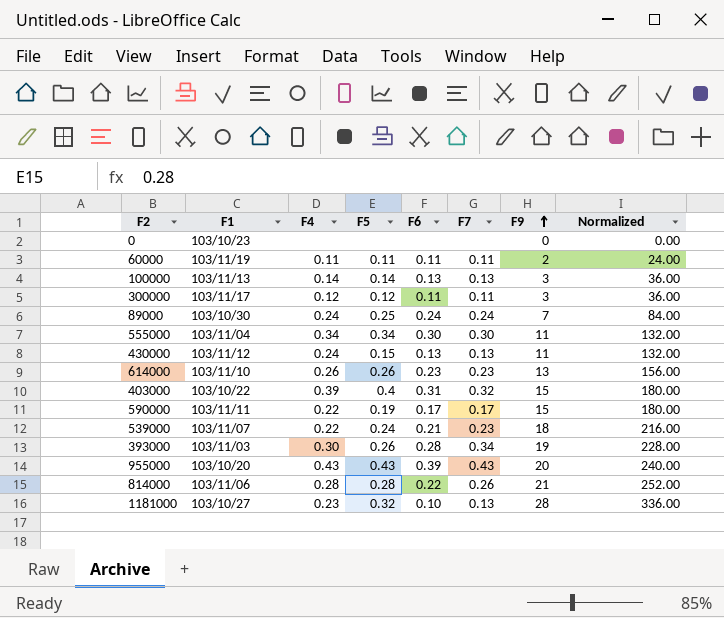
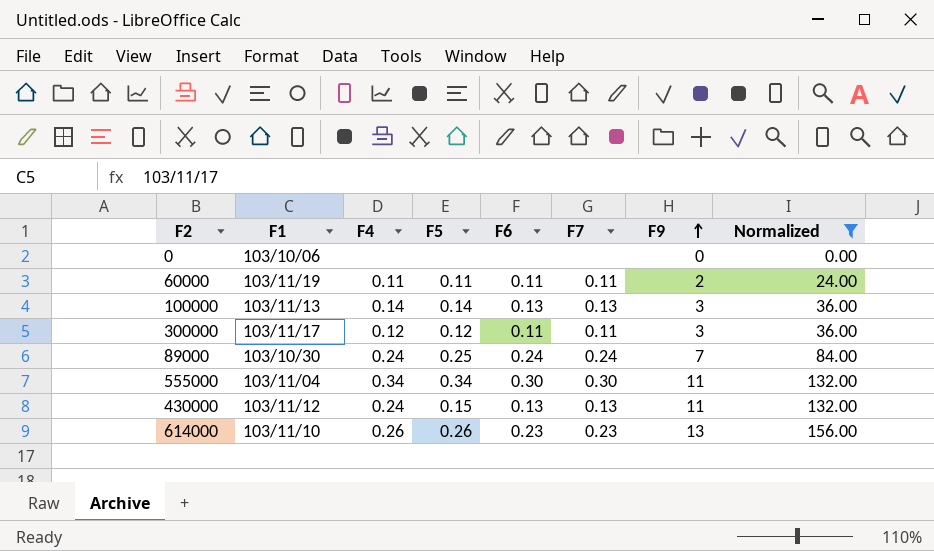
filter: none -> Normalized <= 156.00
0 | F1: 103/10/23 -> 103/10/06

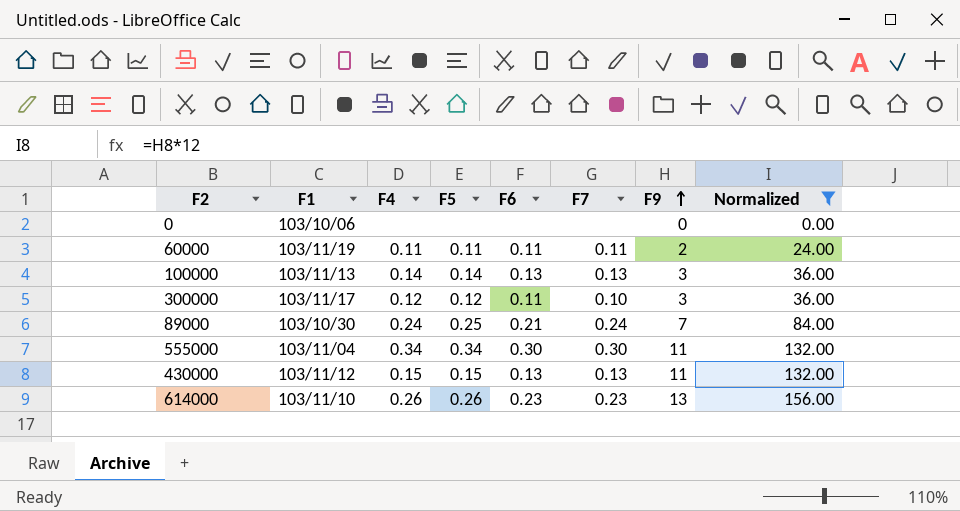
300000 | F7: 0.11 -> 0.10
89000 | F6: 0.24 -> 0.21
430000 | F4: 0.24 -> 0.15

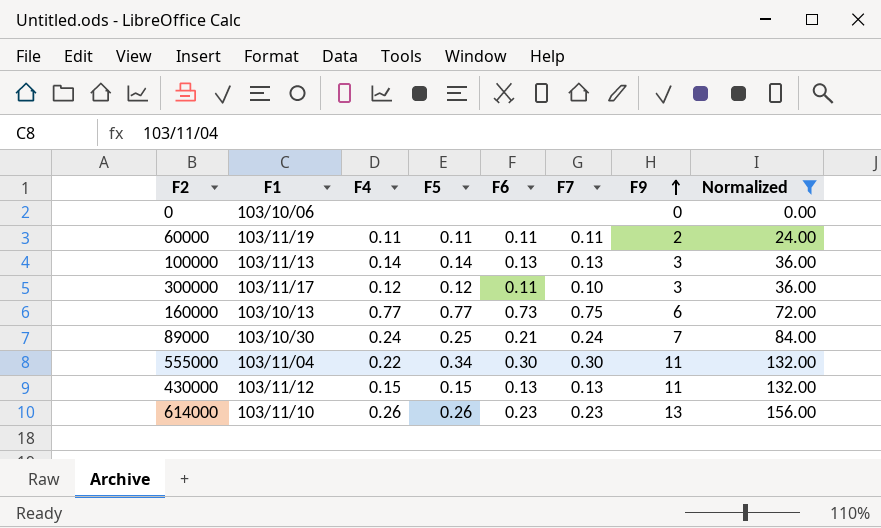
row 160000: none -> 103/10/13 | 0.77 | 0.77 | 0.73 | 0.75 | 6 | 72.00
555000 | F4: 0.34 -> 0.22

